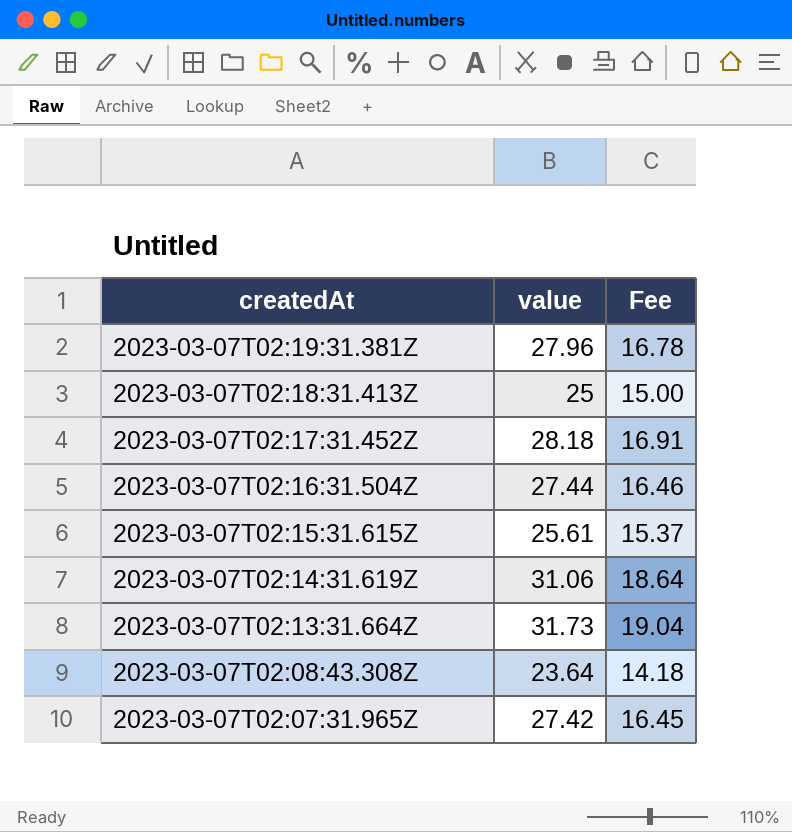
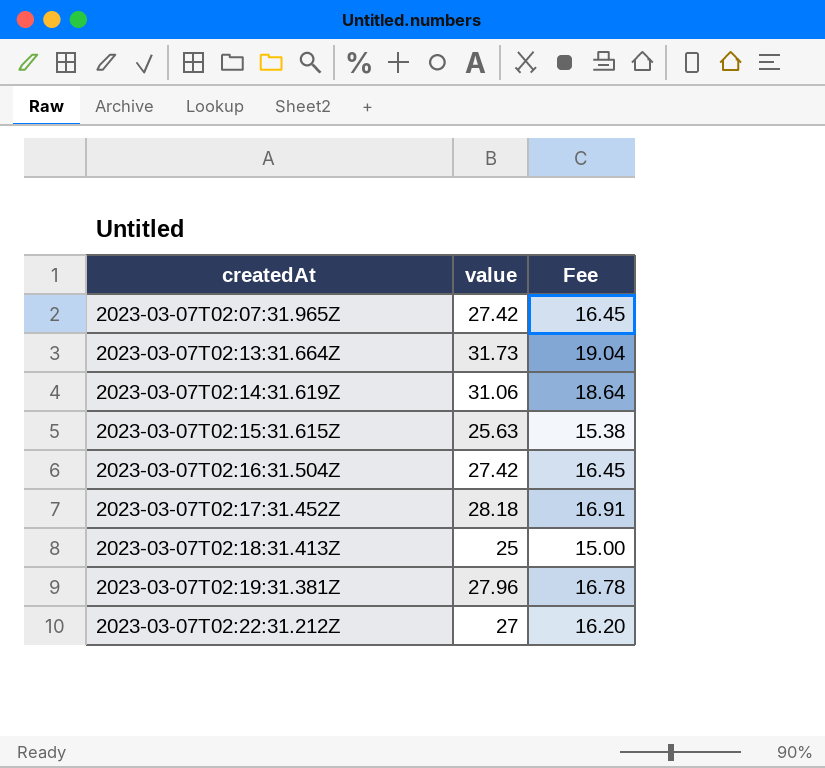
row order: createdAt descending -> createdAt ascending
row 2023-03-07T02:08:43.308Z: 23.64 | 14.18 -> none
2023-03-07T02:15:31.615Z | value: 25.61 -> 25.63
2023-03-07T02:15:31.615Z | Fee: 15.37 -> 15.38
2023-03-07T02:16:31.504Z | value: 27.44 -> 27.42
2023-03-07T02:16:31.504Z | Fee: 16.46 -> 16.45
row 2023-03-07T02:22:31.212Z: none -> 27 | 16.20

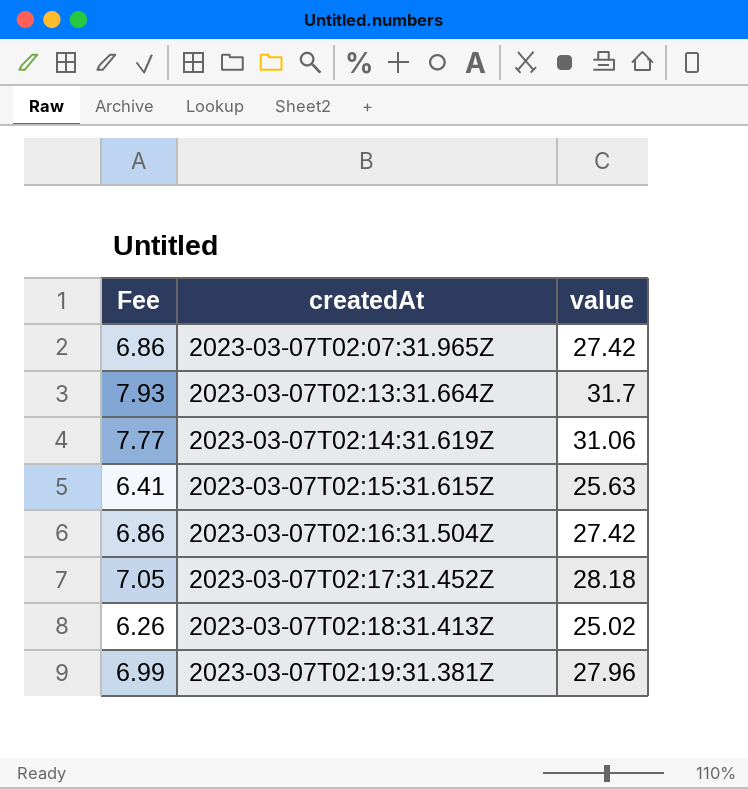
column Fee | formula: [value] * 0.6 -> [value] * 0.25
column Fee | position: 3 -> 1
row 2023-03-07T02:22:31.212Z: 27 | 16.20 -> none
2023-03-07T02:13:31.664Z | value: 31.73 -> 31.7
2023-03-07T02:18:31.413Z | value: 25 -> 25.02

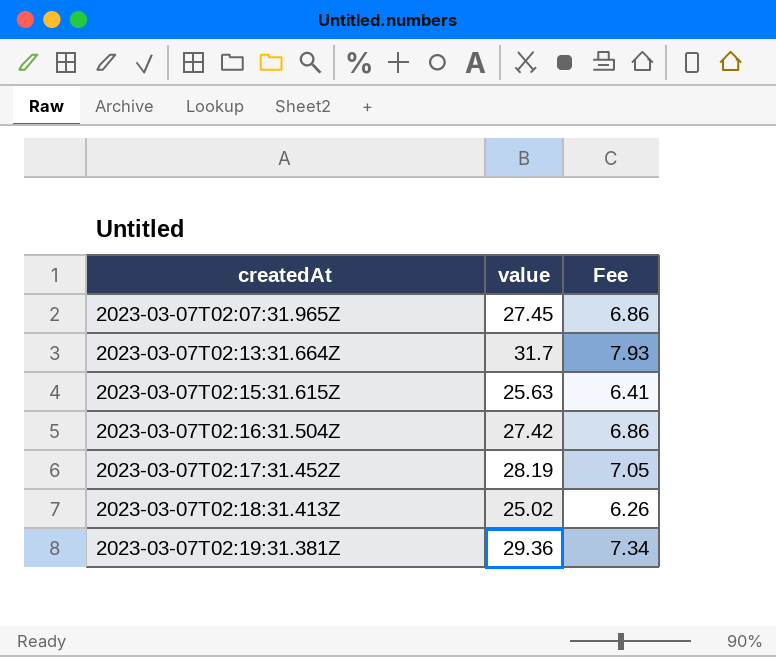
column Fee | position: 1 -> 3
row 2023-03-07T02:14:31.619Z: 7.77 | 31.06 -> none
2023-03-07T02:07:31.965Z | value: 27.42 -> 27.45
2023-03-07T02:17:31.452Z | value: 28.18 -> 28.19
2023-03-07T02:19:31.381Z | value: 27.96 -> 29.36
2023-03-07T02:19:31.381Z | Fee: 6.99 -> 7.34

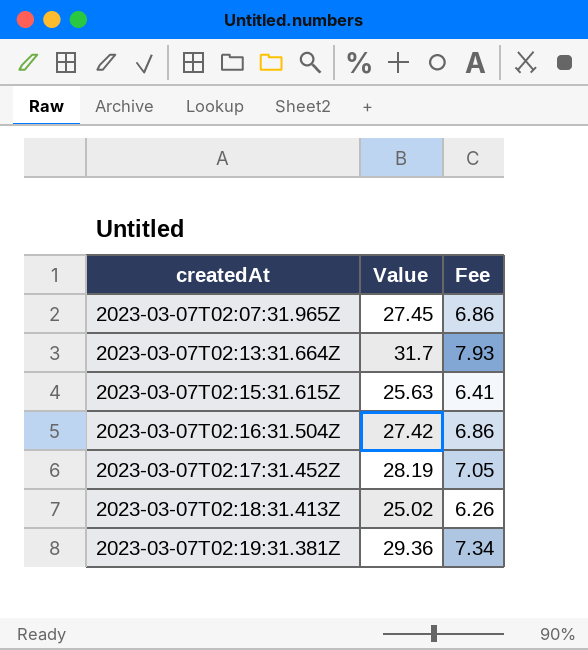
column name: value -> Value

